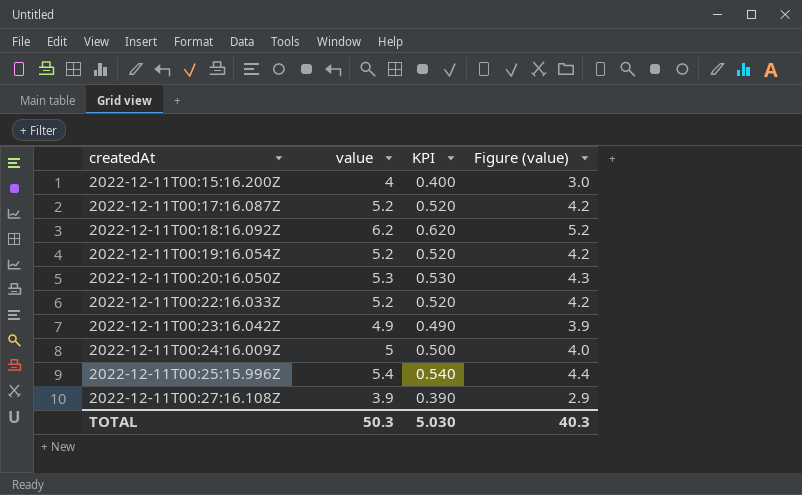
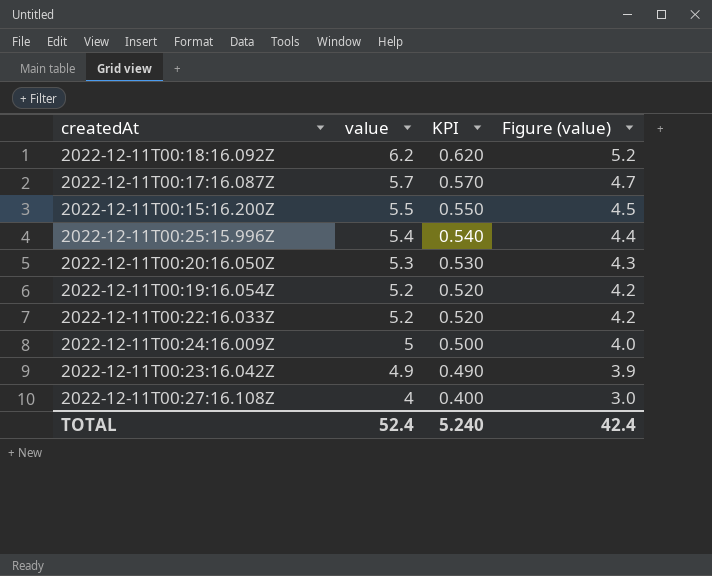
row order: createdAt ascending -> value descending
2022-12-11T00:17:16.087Z | value: 5.2 -> 5.7
2022-12-11T00:17:16.087Z | KPI: 0.520 -> 0.570
2022-12-11T00:17:16.087Z | Figure (value): 4.2 -> 4.7
2022-12-11T00:15:16.200Z | value: 4 -> 5.5
2022-12-11T00:15:16.200Z | KPI: 0.400 -> 0.550
2022-12-11T00:15:16.200Z | Figure (value): 3.0 -> 4.5
2022-12-11T00:27:16.108Z | value: 3.9 -> 4
2022-12-11T00:27:16.108Z | KPI: 0.390 -> 0.400
2022-12-11T00:27:16.108Z | Figure (value): 2.9 -> 3.0
TOTAL | value: 50.3 -> 52.4
TOTAL | KPI: 5.030 -> 5.240
TOTAL | Figure (value): 40.3 -> 42.4

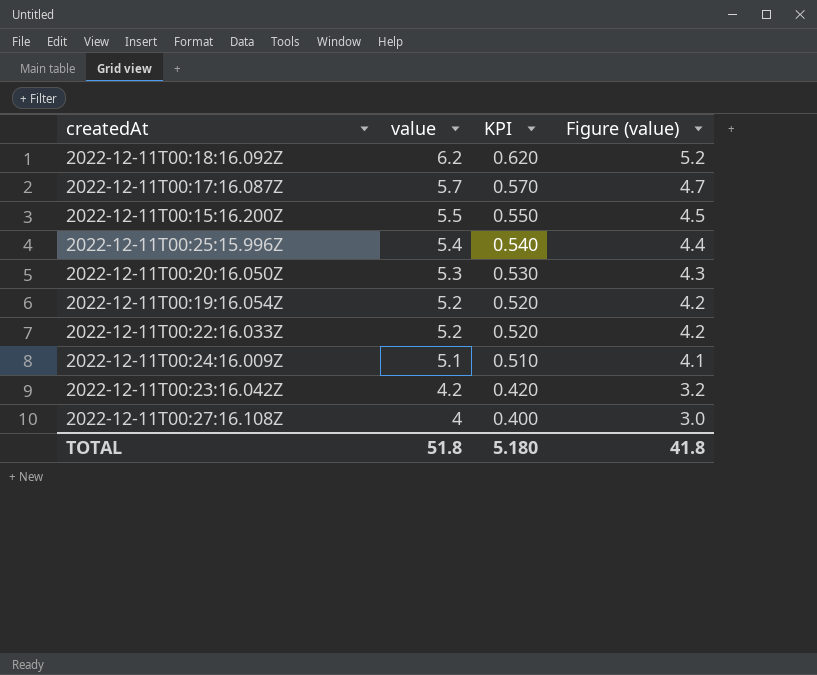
2022-12-11T00:24:16.009Z | value: 5 -> 5.1
2022-12-11T00:24:16.009Z | KPI: 0.500 -> 0.510
2022-12-11T00:24:16.009Z | Figure (value): 4.0 -> 4.1
2022-12-11T00:23:16.042Z | value: 4.9 -> 4.2
2022-12-11T00:23:16.042Z | KPI: 0.490 -> 0.420
2022-12-11T00:23:16.042Z | Figure (value): 3.9 -> 3.2
TOTAL | value: 52.4 -> 51.8
TOTAL | KPI: 5.240 -> 5.180
TOTAL | Figure (value): 42.4 -> 41.8

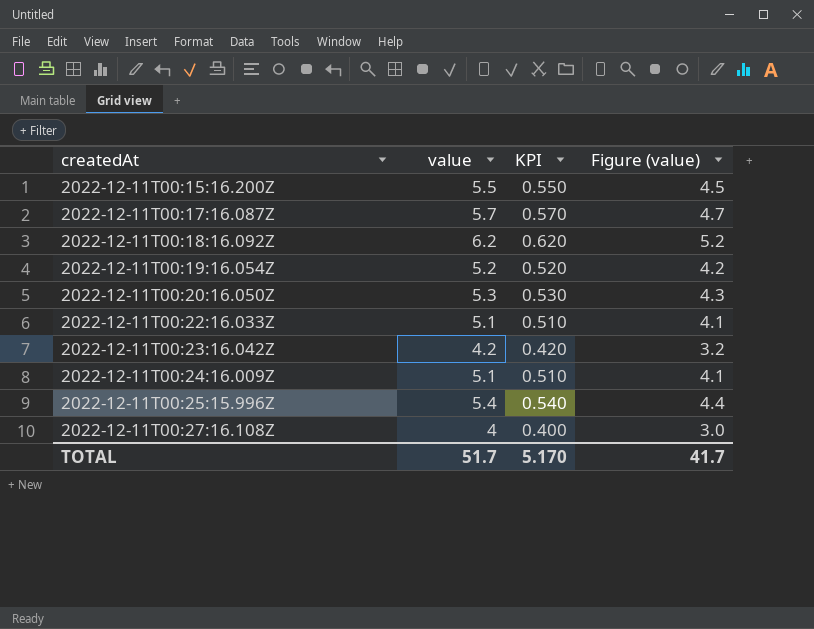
row order: value descending -> createdAt ascending
2022-12-11T00:22:16.033Z | value: 5.2 -> 5.1
2022-12-11T00:22:16.033Z | KPI: 0.520 -> 0.510
2022-12-11T00:22:16.033Z | Figure (value): 4.2 -> 4.1
TOTAL | value: 51.8 -> 51.7
TOTAL | KPI: 5.180 -> 5.170
TOTAL | Figure (value): 41.8 -> 41.7

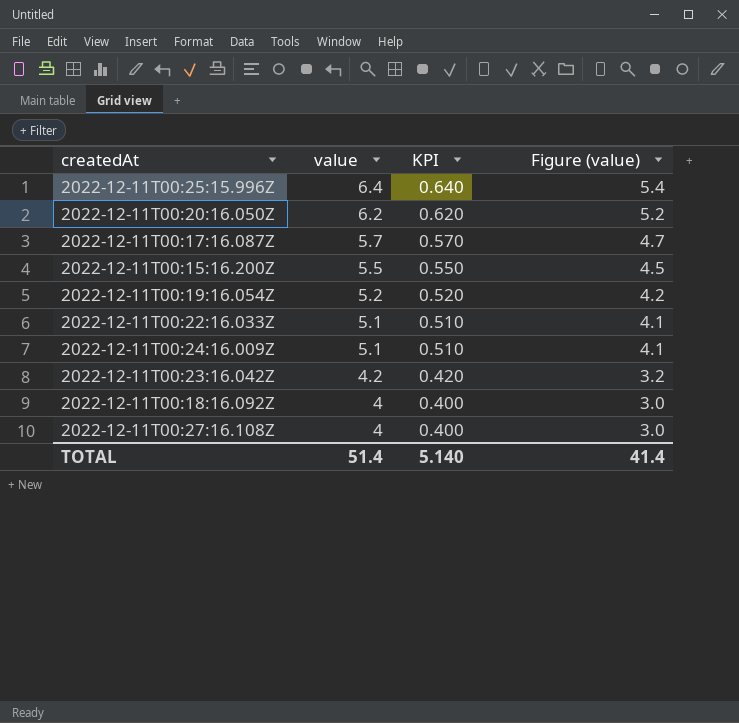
row order: createdAt ascending -> value descending
2022-12-11T00:25:15.996Z | value: 5.4 -> 6.4
2022-12-11T00:25:15.996Z | KPI: 0.540 -> 0.640
2022-12-11T00:25:15.996Z | Figure (value): 4.4 -> 5.4
2022-12-11T00:20:16.050Z | value: 5.3 -> 6.2
2022-12-11T00:20:16.050Z | KPI: 0.530 -> 0.620
2022-12-11T00:20:16.050Z | Figure (value): 4.3 -> 5.2
2022-12-11T00:18:16.092Z | value: 6.2 -> 4
2022-12-11T00:18:16.092Z | KPI: 0.620 -> 0.400
2022-12-11T00:18:16.092Z | Figure (value): 5.2 -> 3.0
TOTAL | value: 51.7 -> 51.4
TOTAL | KPI: 5.170 -> 5.140
TOTAL | Figure (value): 41.7 -> 41.4

